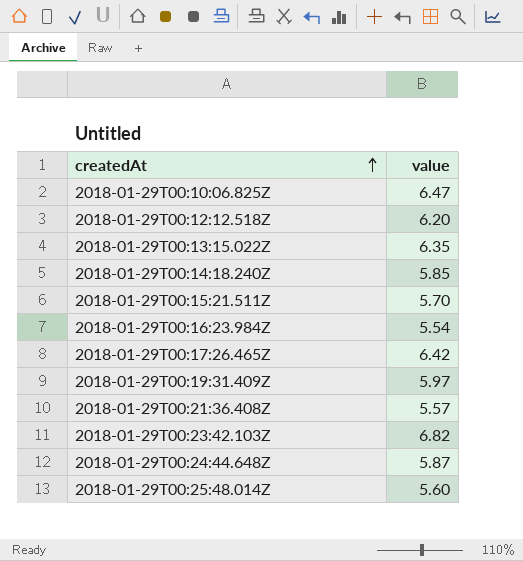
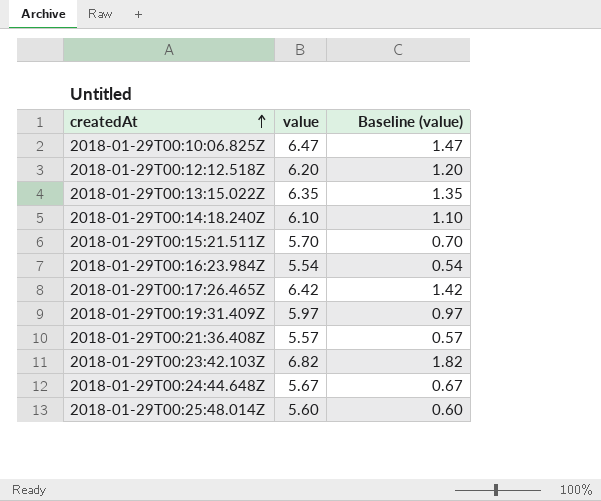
column Baseline (value) | formula: none -> [value] - 5
2018-01-29T00:14:18.240Z | value: 5.85 -> 6.10
2018-01-29T00:24:44.648Z | value: 5.87 -> 5.67

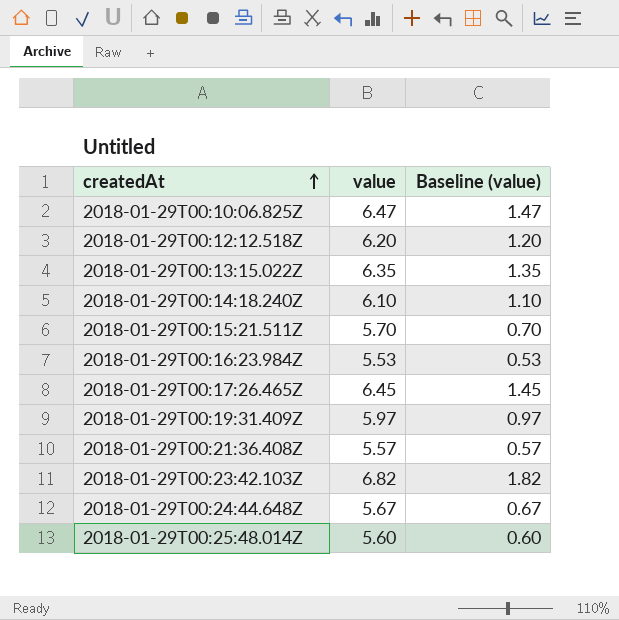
2018-01-29T00:16:23.984Z | value: 5.54 -> 5.53
2018-01-29T00:16:23.984Z | Baseline (value): 0.54 -> 0.53
2018-01-29T00:17:26.465Z | value: 6.42 -> 6.45
2018-01-29T00:17:26.465Z | Baseline (value): 1.42 -> 1.45

